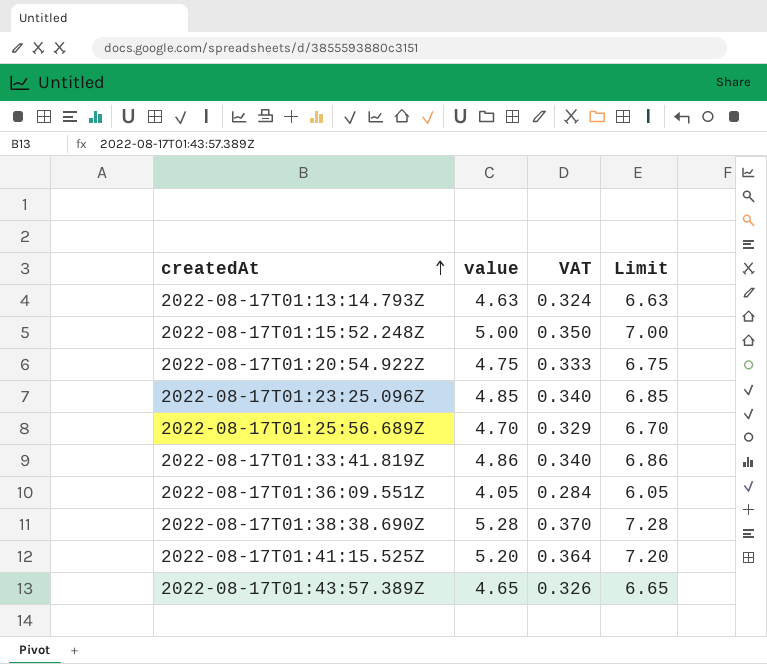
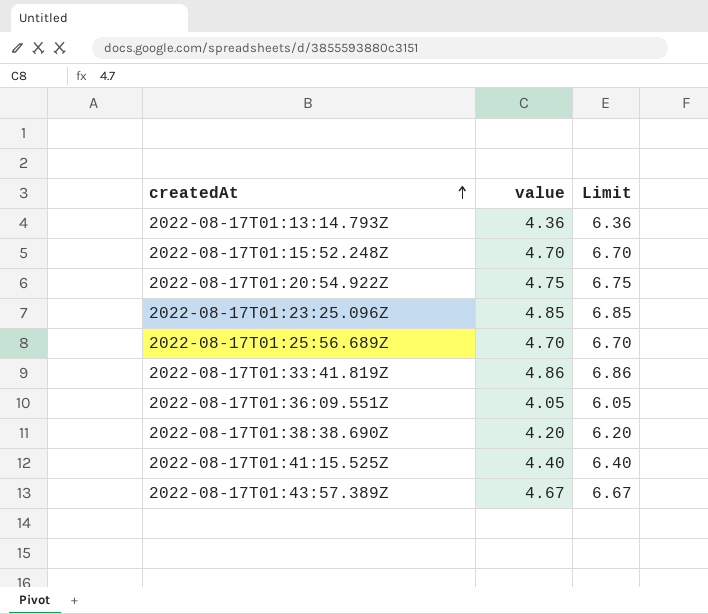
column VAT | formula: [value] * 0.07 -> none
2022-08-17T01:13:14.793Z | value: 4.63 -> 4.36
2022-08-17T01:13:14.793Z | Limit: 6.63 -> 6.36
2022-08-17T01:15:52.248Z | value: 5.00 -> 4.70
2022-08-17T01:15:52.248Z | Limit: 7.00 -> 6.70
2022-08-17T01:38:38.690Z | value: 5.28 -> 4.20
2022-08-17T01:38:38.690Z | Limit: 7.28 -> 6.20
2022-08-17T01:41:15.525Z | value: 5.20 -> 4.40
2022-08-17T01:41:15.525Z | Limit: 7.20 -> 6.40
2022-08-17T01:43:57.389Z | value: 4.65 -> 4.67
2022-08-17T01:43:57.389Z | Limit: 6.65 -> 6.67

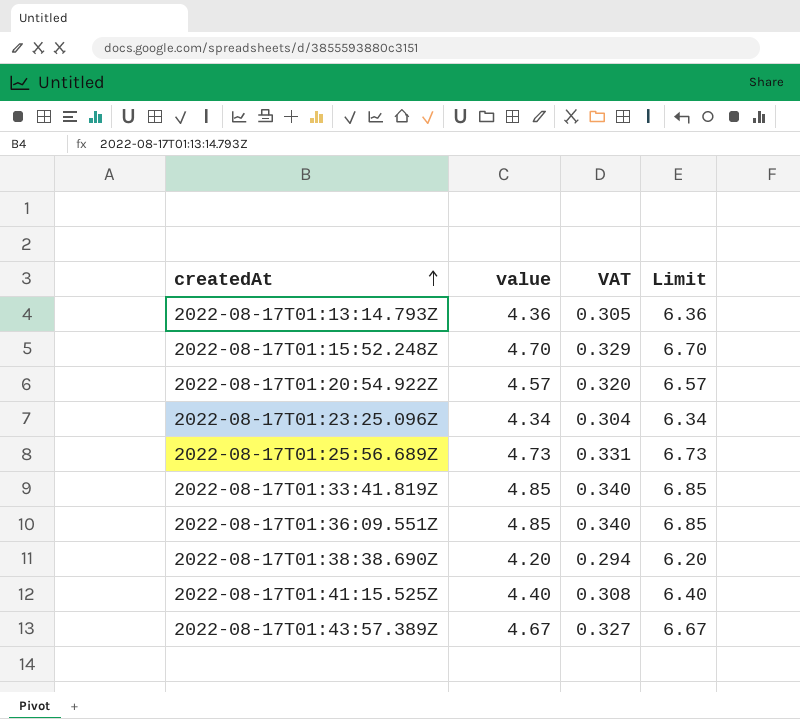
column VAT | formula: none -> [value] * 0.07
2022-08-17T01:20:54.922Z | value: 4.75 -> 4.57
2022-08-17T01:20:54.922Z | Limit: 6.75 -> 6.57
2022-08-17T01:23:25.096Z | value: 4.85 -> 4.34
2022-08-17T01:23:25.096Z | Limit: 6.85 -> 6.34
2022-08-17T01:25:56.689Z | value: 4.70 -> 4.73
2022-08-17T01:25:56.689Z | Limit: 6.70 -> 6.73
2022-08-17T01:33:41.819Z | value: 4.86 -> 4.85
2022-08-17T01:33:41.819Z | Limit: 6.86 -> 6.85
2022-08-17T01:36:09.551Z | value: 4.05 -> 4.85
2022-08-17T01:36:09.551Z | Limit: 6.05 -> 6.85

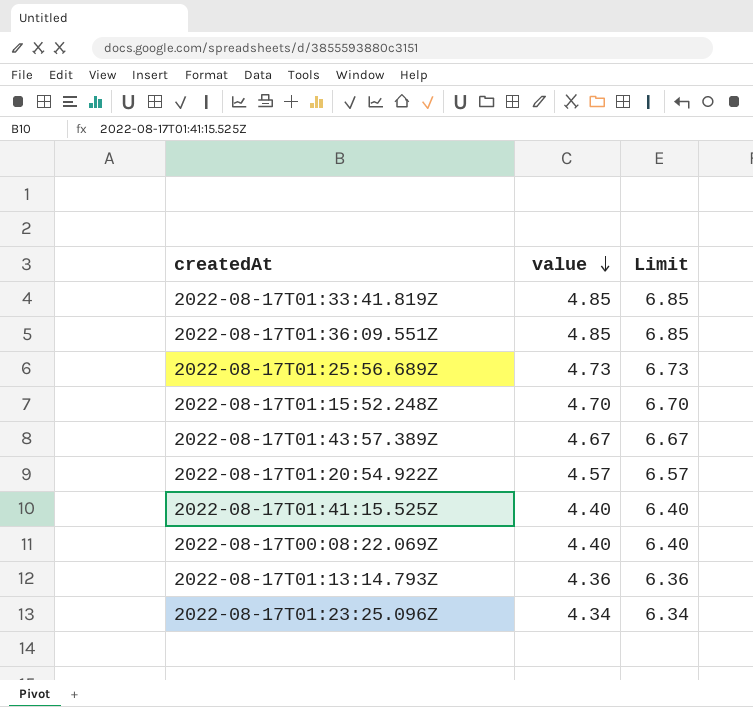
row order: createdAt ascending -> value descending
column VAT | formula: [value] * 0.07 -> none
row 2022-08-17T01:38:38.690Z: 4.20 | 0.294 | 6.20 -> none
row 2022-08-17T00:08:22.069Z: none -> 4.40 | 6.40

